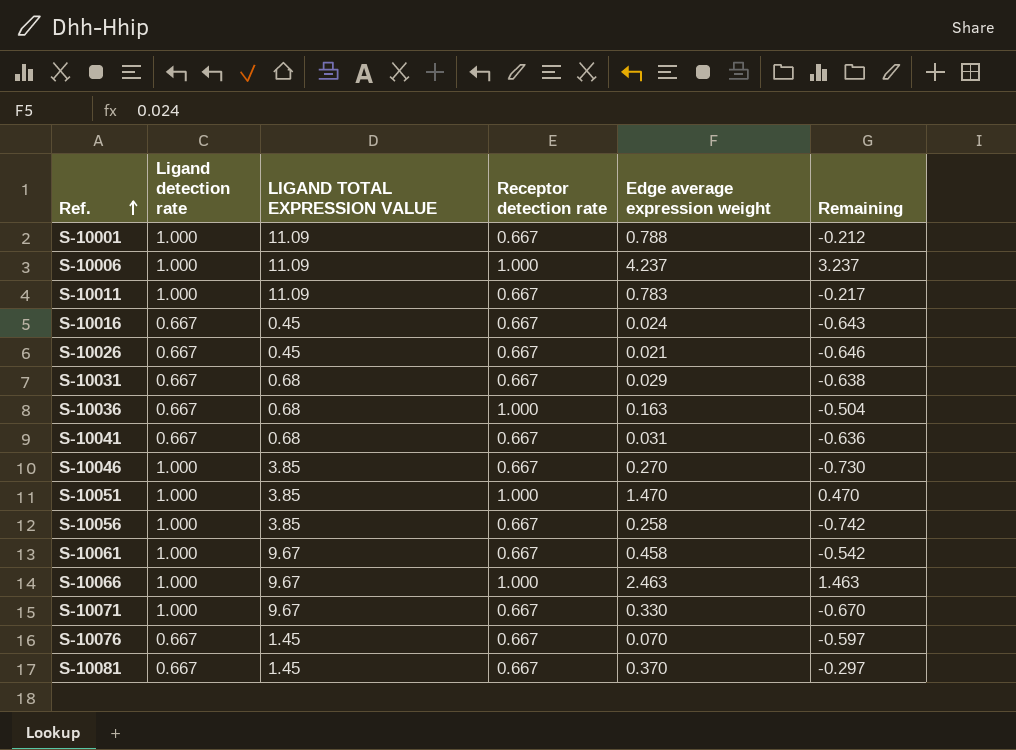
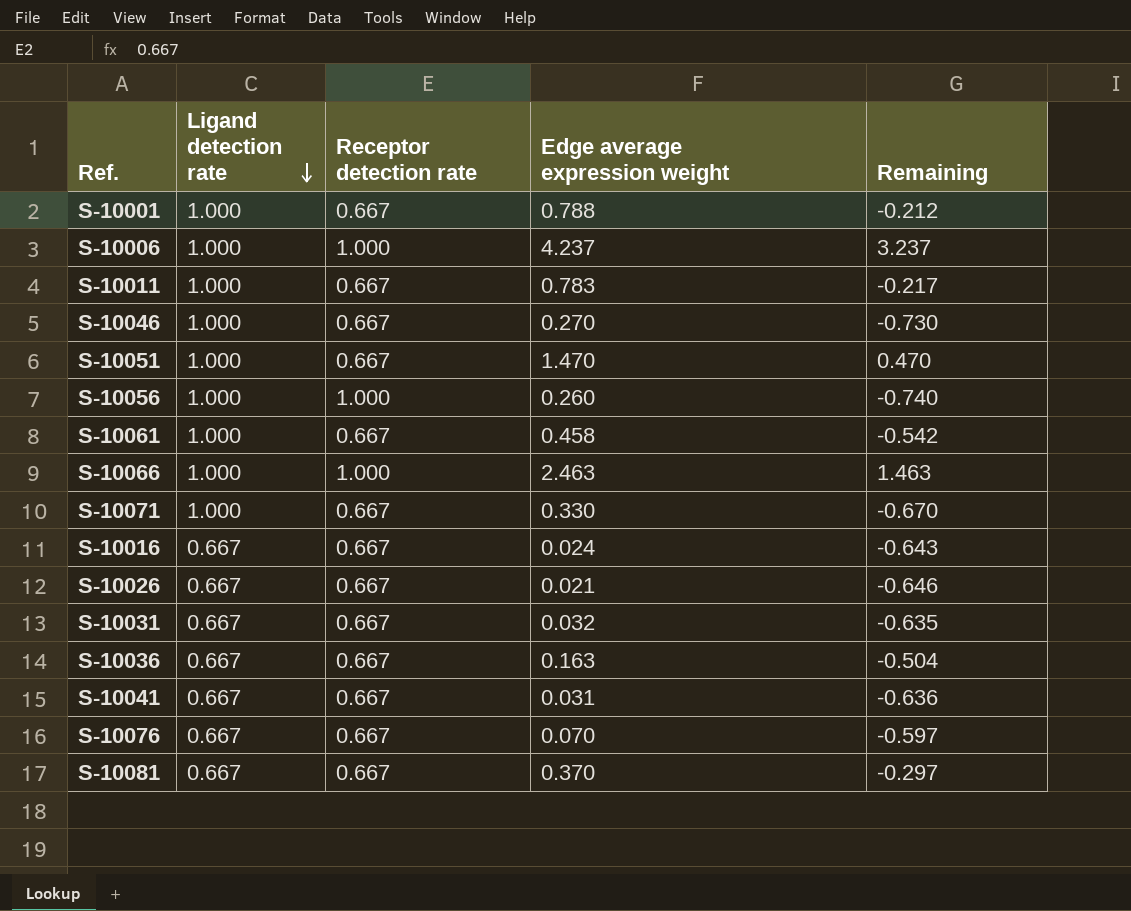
row order: Ref. ascending -> Ligand detection rate descending
column LIGAND TOTAL EXPRESSION VALUE | position: 3 -> none
S-10051 | Receptor detection rate: 1.000 -> 0.667
S-10056 | Receptor detection rate: 0.667 -> 1.000
S-10056 | Edge average expression weight: 0.258 -> 0.260
S-10056 | Remaining: -0.742 -> -0.740
S-10031 | Edge average expression weight: 0.029 -> 0.032
S-10031 | Remaining: -0.638 -> -0.635
S-10036 | Receptor detection rate: 1.000 -> 0.667

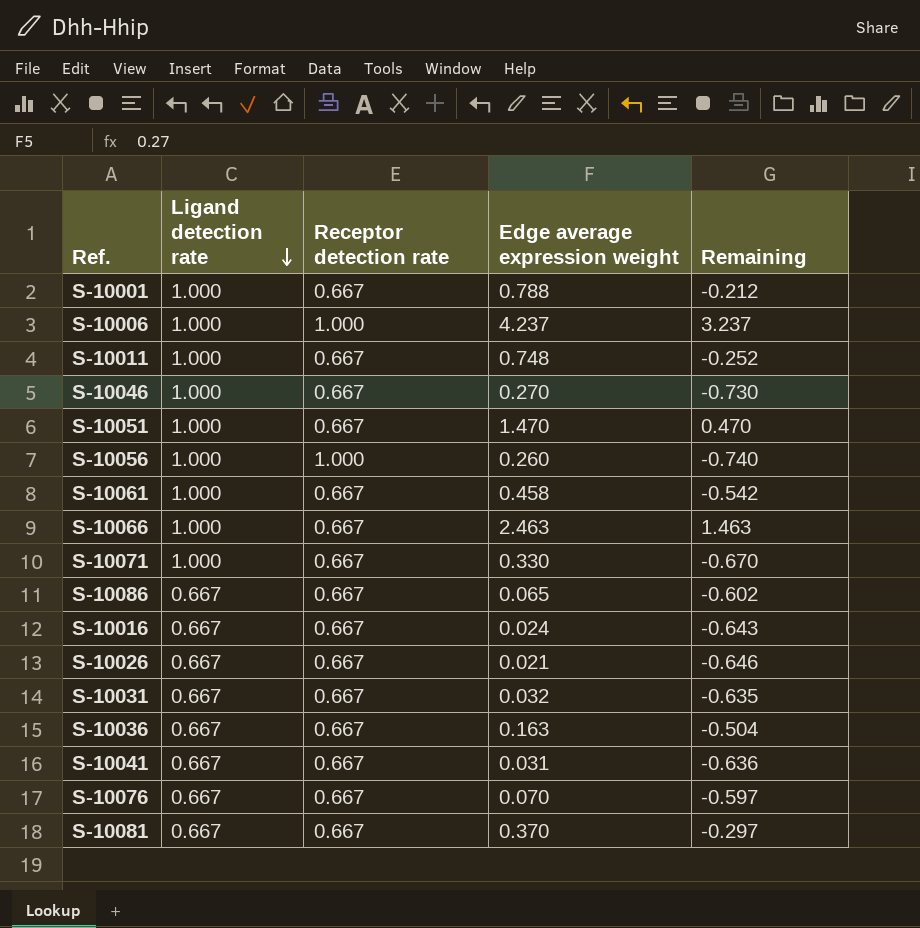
S-10011 | Edge average expression weight: 0.783 -> 0.748
S-10011 | Remaining: -0.217 -> -0.252
S-10066 | Receptor detection rate: 1.000 -> 0.667
row S-10086: none -> 0.667 | 0.667 | 0.065 | -0.602

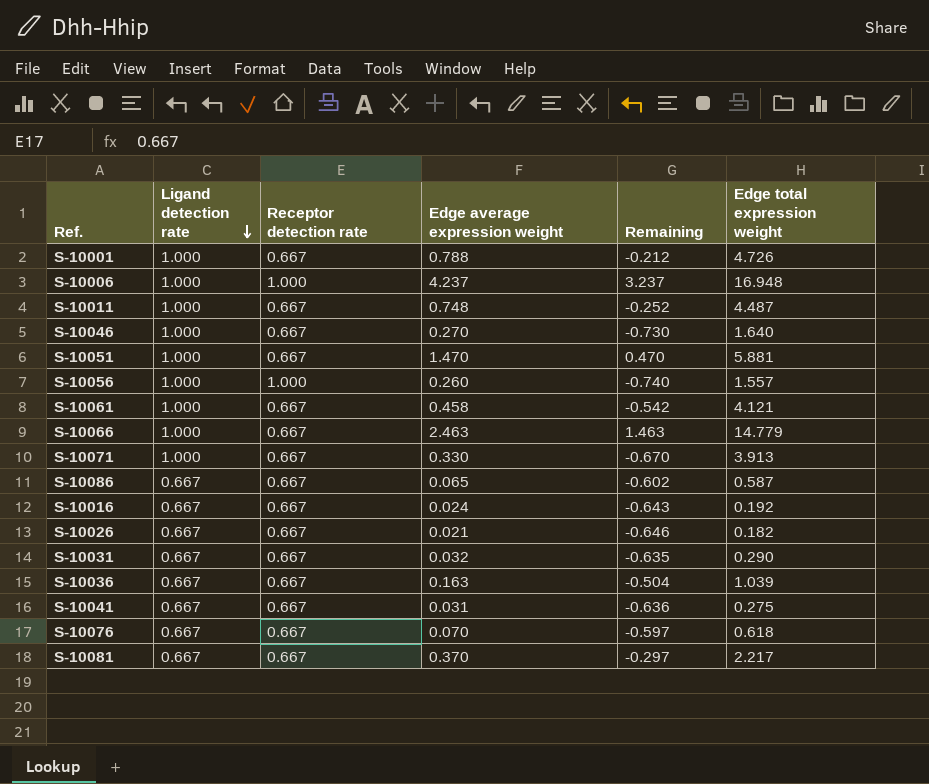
column Edge total expression weight | position: none -> 6

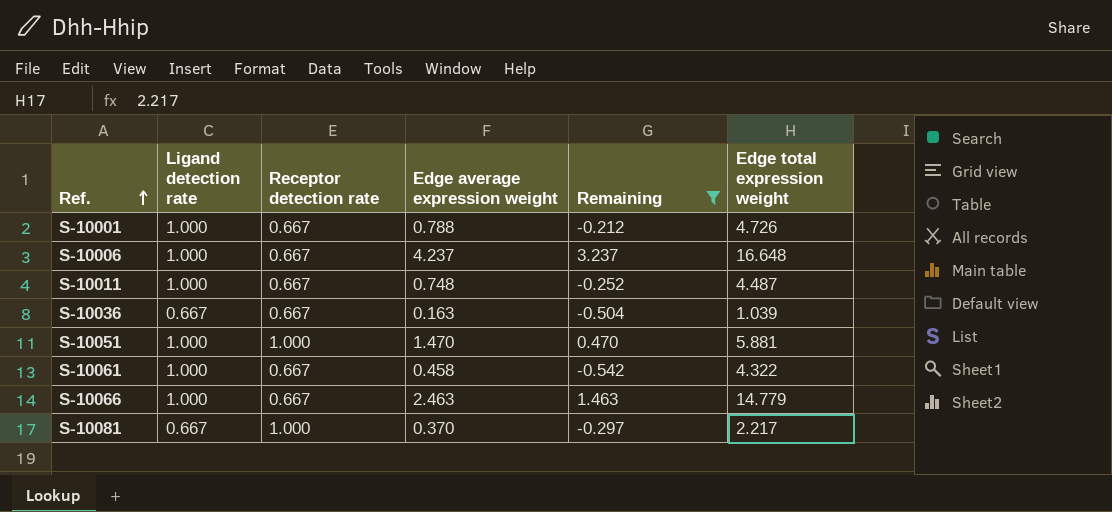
filter: none -> Remaining >= -0.542
row order: Ligand detection rate descending -> Ref. ascending
S-10006 | Receptor detection rate: 1.000 -> 0.667
S-10006 | Edge total expression weight: 16.948 -> 16.648
S-10051 | Receptor detection rate: 0.667 -> 1.000
S-10061 | Edge total expression weight: 4.121 -> 4.322
S-10081 | Receptor detection rate: 0.667 -> 1.000

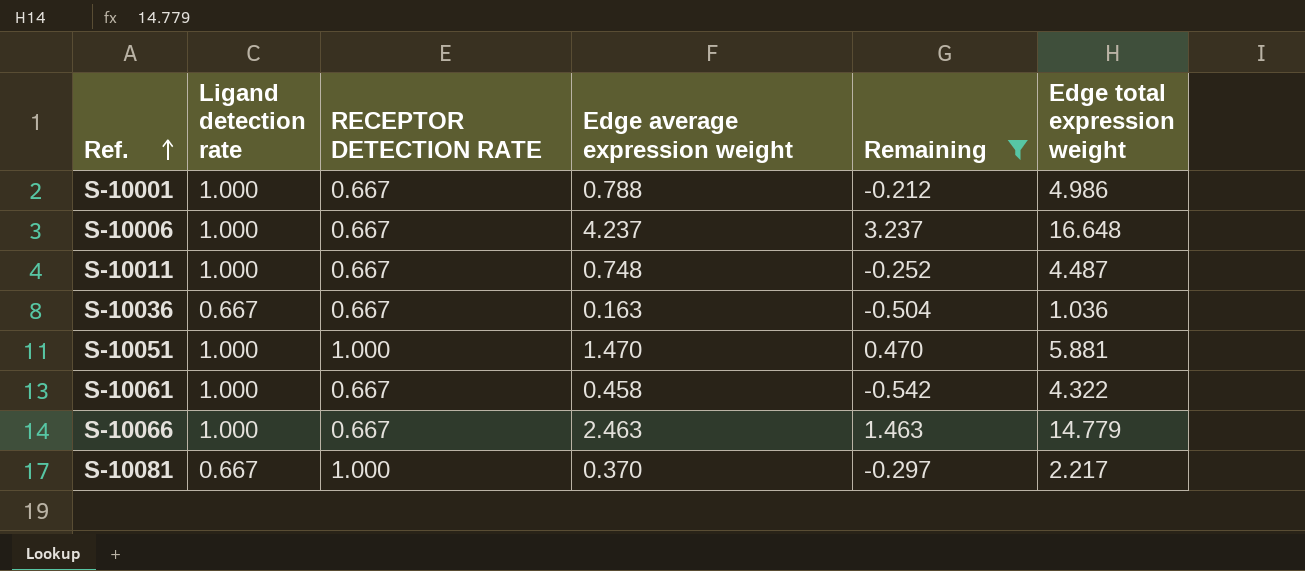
column name: Receptor detection rate -> RECEPTOR DETECTION RATE
S-10001 | Edge total expression weight: 4.726 -> 4.986
S-10036 | Edge total expression weight: 1.039 -> 1.036

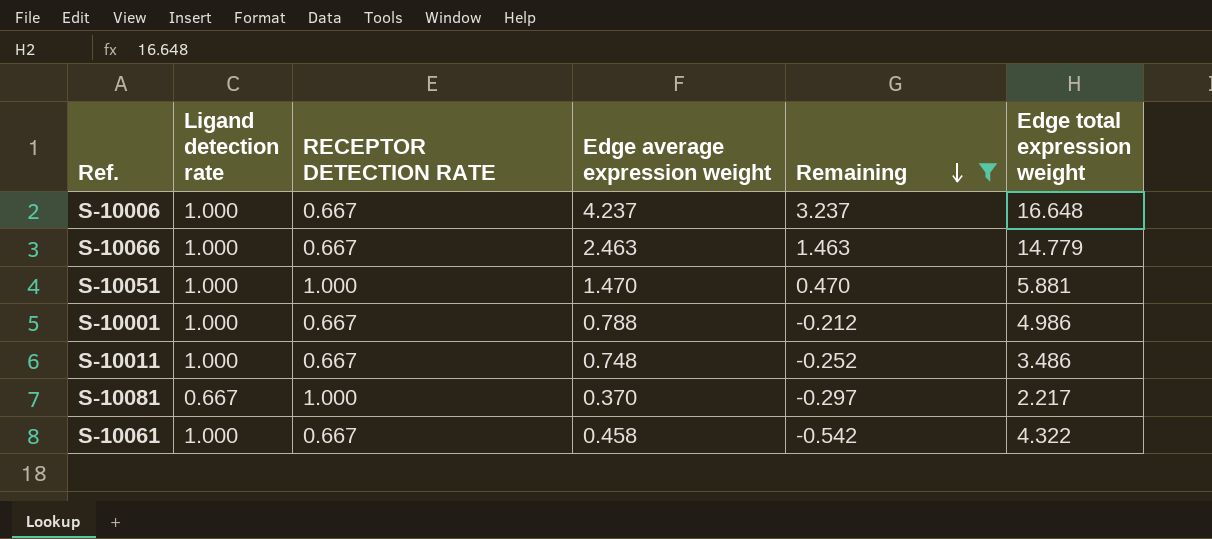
row order: Ref. ascending -> Remaining descending
row S-10036: 0.667 | 0.667 | 0.163 | -0.504 | 1.036 -> none
S-10011 | Edge total expression weight: 4.487 -> 3.486

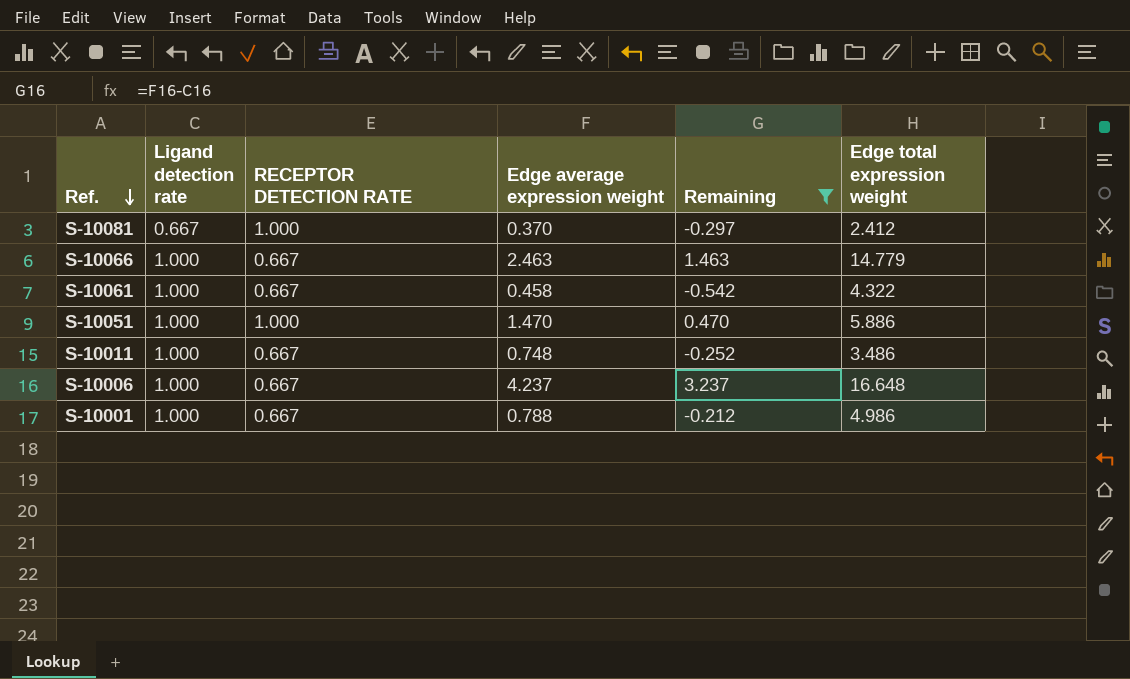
row order: Remaining descending -> Ref. descending
S-10081 | Edge total expression weight: 2.217 -> 2.412
S-10051 | Edge total expression weight: 5.881 -> 5.886

